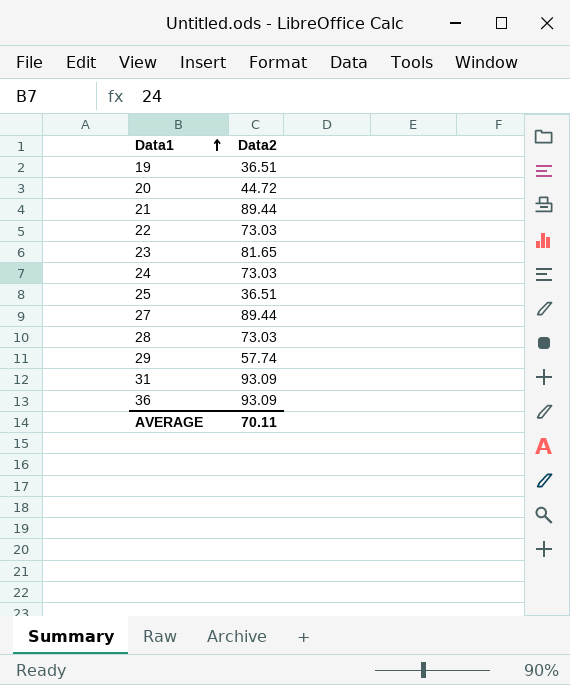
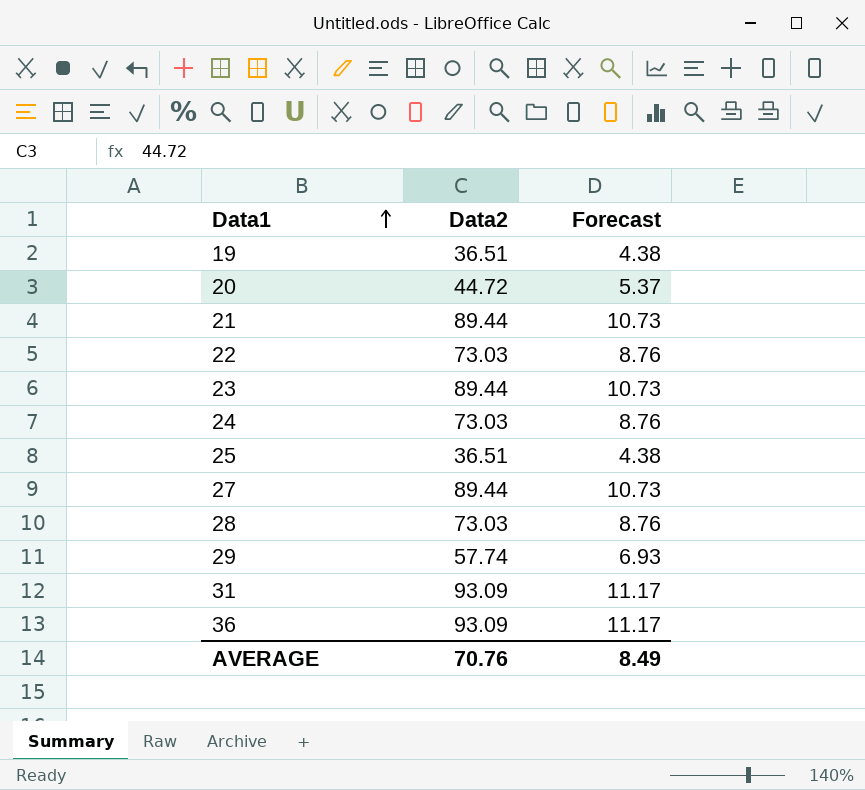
column Forecast | formula: none -> [Data2] * 0.12
23 | Data2: 81.65 -> 89.44
AVERAGE | Data2: 70.11 -> 70.76

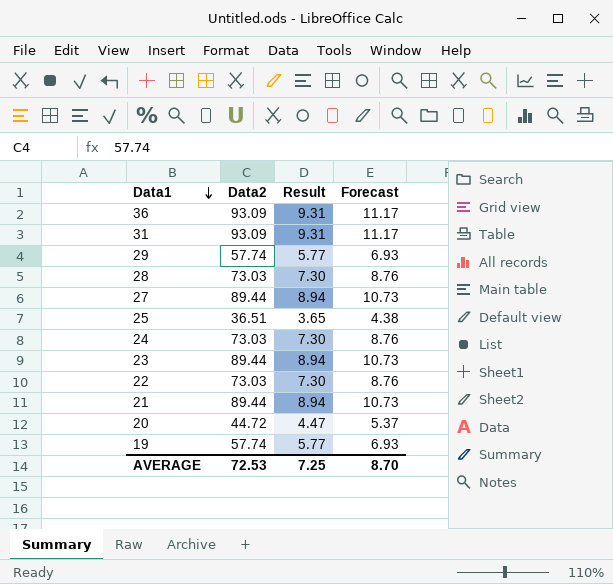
row order: Data1 ascending -> Data1 descending
column Result | formula: none -> [Data2] * 0.1
19 | Data2: 36.51 -> 57.74
19 | Forecast: 4.38 -> 6.93
AVERAGE | Data2: 70.76 -> 72.53
AVERAGE | Forecast: 8.49 -> 8.70

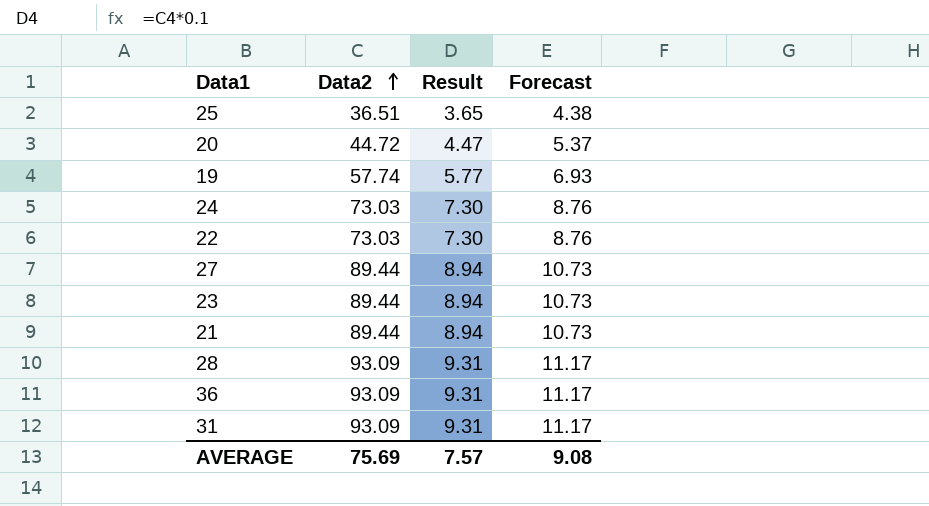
row order: Data1 descending -> Data2 ascending
row 29: 57.74 | 5.77 | 6.93 -> none
28 | Data2: 73.03 -> 93.09
28 | Result: 7.30 -> 9.31
28 | Forecast: 8.76 -> 11.17
AVERAGE | Data2: 72.53 -> 75.69
AVERAGE | Result: 7.25 -> 7.57
AVERAGE | Forecast: 8.70 -> 9.08

